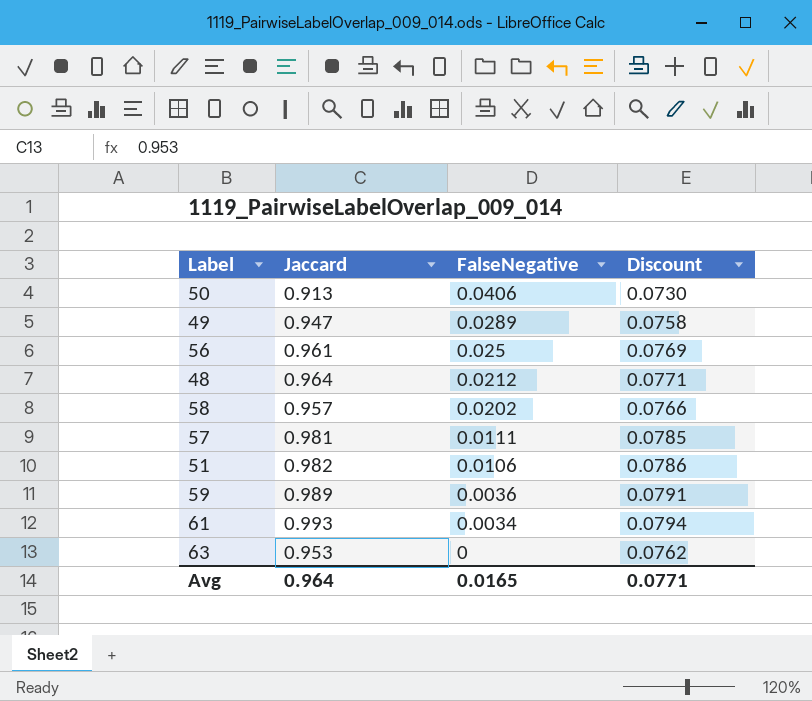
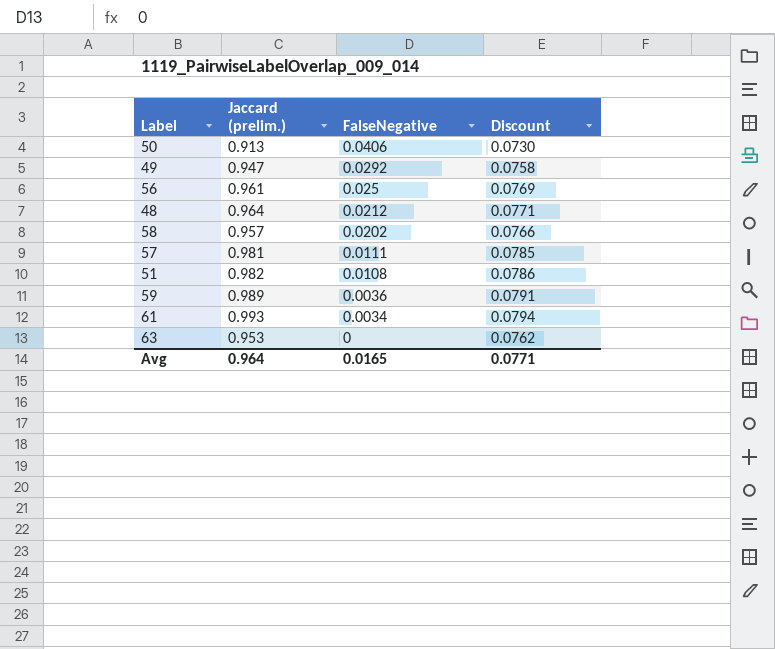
column name: Jaccard -> Jaccard (prelim.)
49 | FalseNegative: 0.0289 -> 0.0292
51 | FalseNegative: 0.0106 -> 0.0108

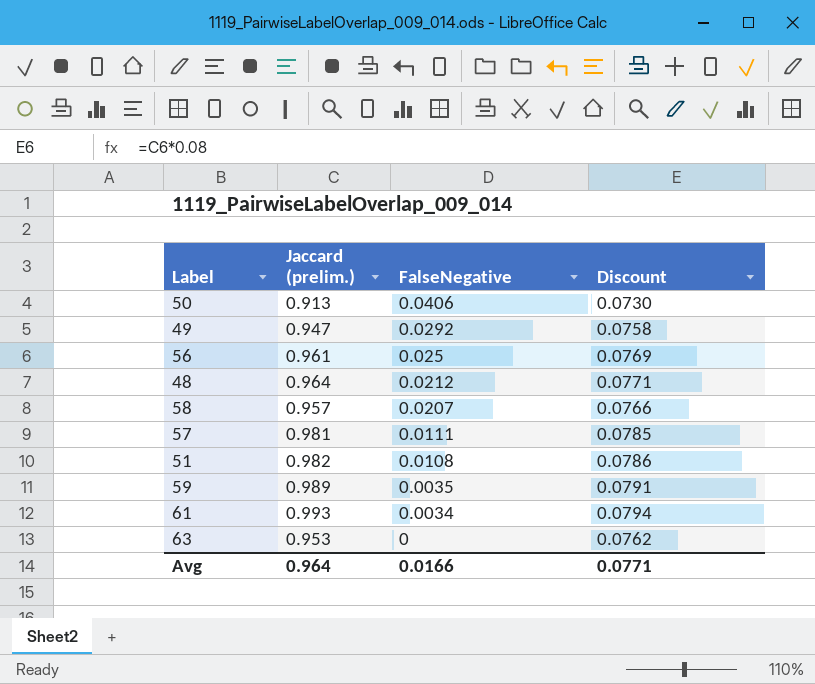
58 | FalseNegative: 0.0202 -> 0.0207
59 | FalseNegative: 0.0036 -> 0.0035
Avg | FalseNegative: 0.0165 -> 0.0166

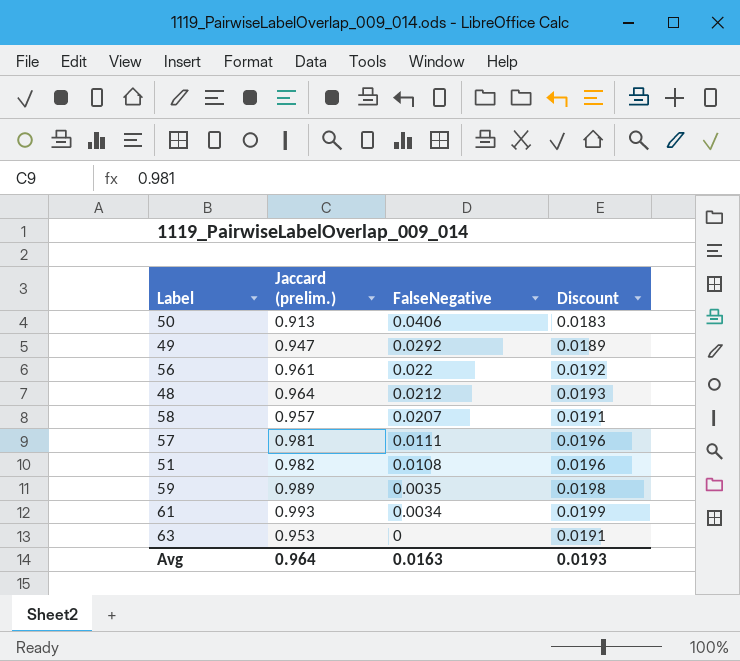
column Discount | formula: [Jaccard (prelim.)] * 0.08 -> [Jaccard (prelim.)] * 0.02
56 | FalseNegative: 0.025 -> 0.022
Avg | FalseNegative: 0.0166 -> 0.0163
Avg | Discount: 0.0771 -> 0.0193

